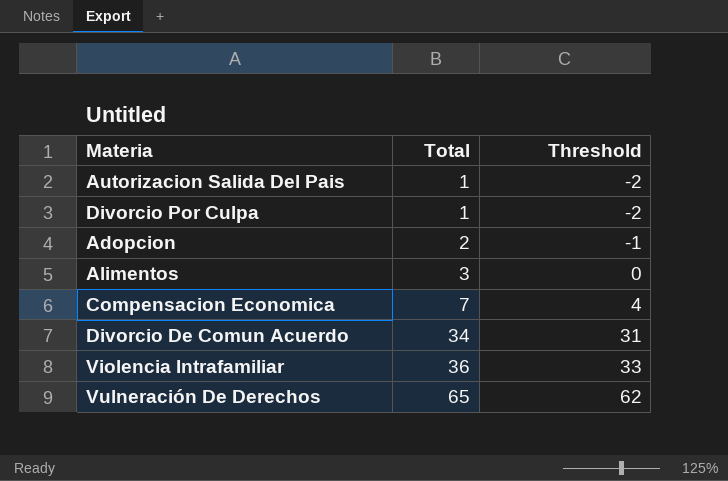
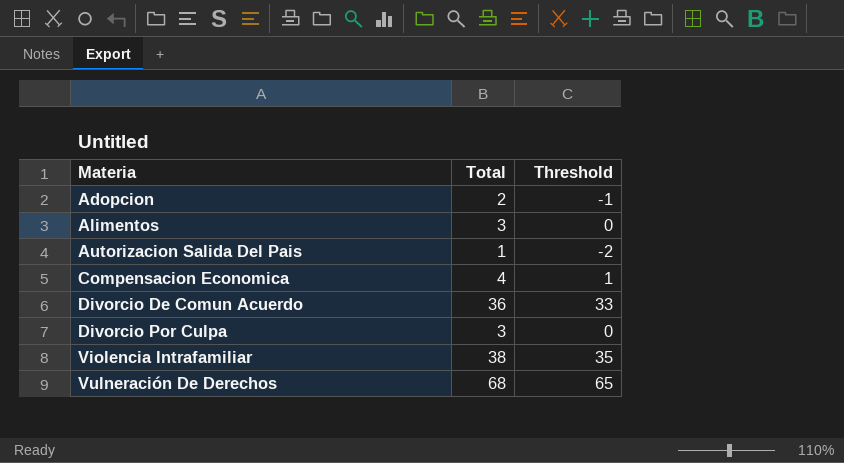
row order: Total ascending -> Materia ascending
Compensacion Economica | Total: 7 -> 4
Compensacion Economica | Threshold: 4 -> 1
Divorcio De Comun Acuerdo | Total: 34 -> 36
Divorcio De Comun Acuerdo | Threshold: 31 -> 33
Divorcio Por Culpa | Total: 1 -> 3
Divorcio Por Culpa | Threshold: -2 -> 0
Violencia Intrafamiliar | Total: 36 -> 38
Violencia Intrafamiliar | Threshold: 33 -> 35
Vulneración De Derechos | Total: 65 -> 68
Vulneración De Derechos | Threshold: 62 -> 65

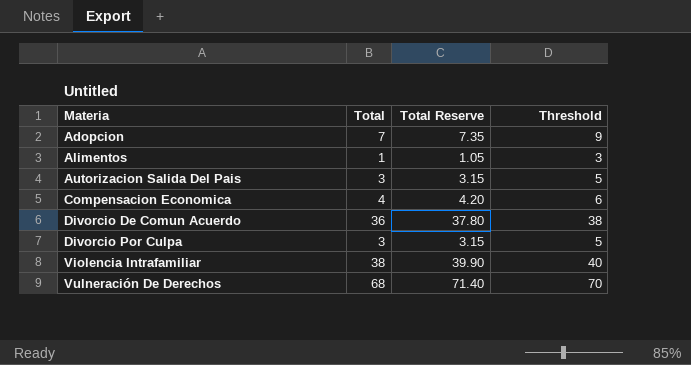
column Total Reserve | formula: none -> [Total] * 1.05
column Threshold | formula: [Total] - 3 -> [Total] + 2
Adopcion | Total: 2 -> 7
Alimentos | Total: 3 -> 1
Autorizacion Salida Del Pais | Total: 1 -> 3

